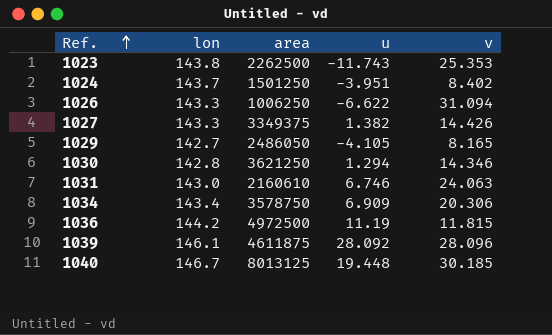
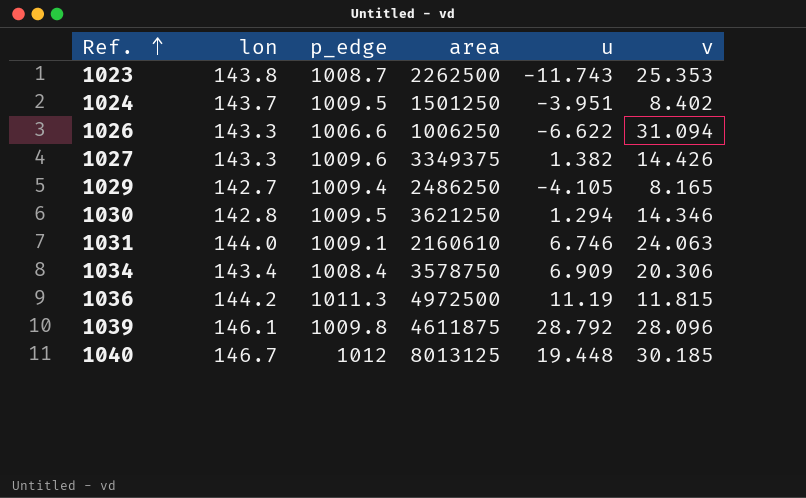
column p_edge | position: none -> 3
1029 | area: 2486050 -> 2486250
1031 | lon: 143.0 -> 144.0
1039 | u: 28.092 -> 28.792

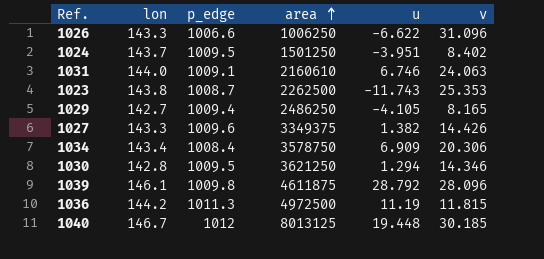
row order: Ref. ascending -> area ascending
1026 | v: 31.094 -> 31.096

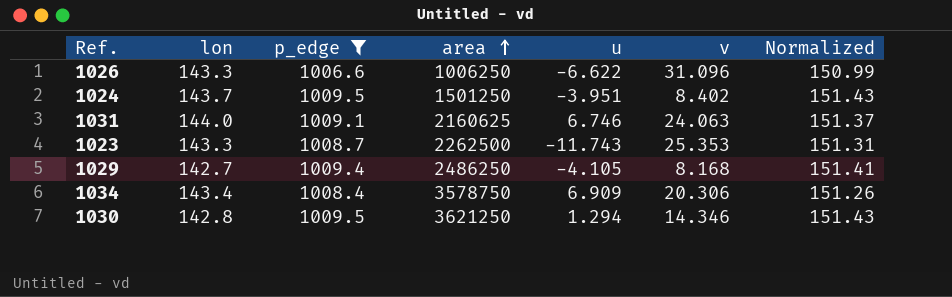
filter: none -> p_edge <= 1009.5
column Normalized | formula: none -> [p_edge] * 0.15
1031 | area: 2160610 -> 2160625
1023 | lon: 143.8 -> 143.3
1029 | v: 8.165 -> 8.168

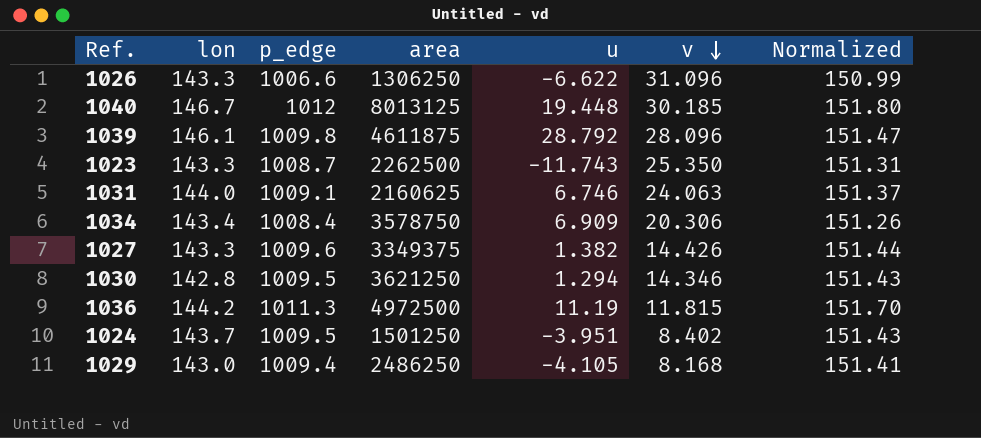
filter: p_edge <= 1009.5 -> none
row order: area ascending -> v descending
1026 | area: 1006250 -> 1306250
1023 | v: 25.353 -> 25.350
1029 | lon: 142.7 -> 143.0

